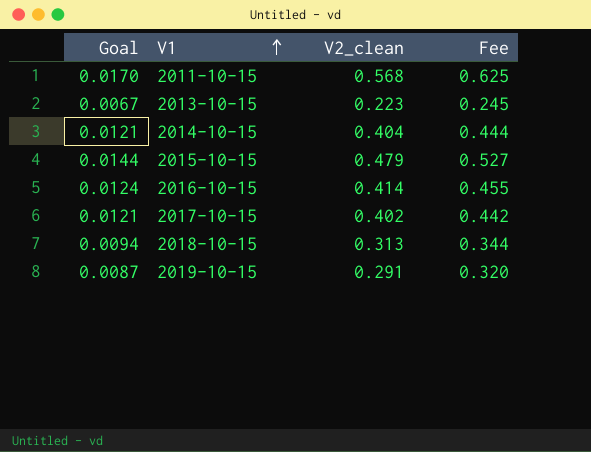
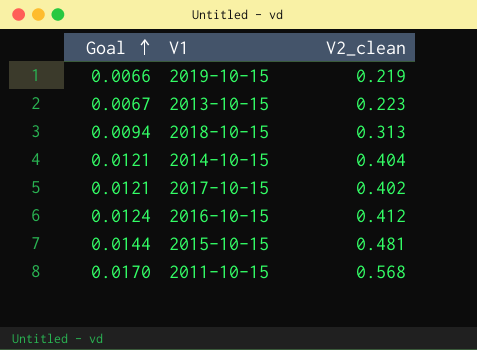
row order: V1 ascending -> Goal ascending
column Fee | formula: [V2_clean] * 1.1 -> none
2019-10-15 | Goal: 0.0087 -> 0.0066
2019-10-15 | V2_clean: 0.291 -> 0.219
2016-10-15 | V2_clean: 0.414 -> 0.412
2015-10-15 | V2_clean: 0.479 -> 0.481

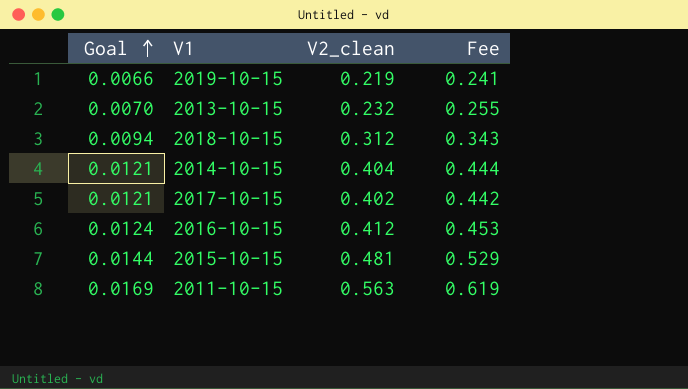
column Fee | formula: none -> [V2_clean] * 1.1
2013-10-15 | Goal: 0.0067 -> 0.0070
2013-10-15 | V2_clean: 0.223 -> 0.232
2018-10-15 | V2_clean: 0.313 -> 0.312
2011-10-15 | Goal: 0.0170 -> 0.0169
2011-10-15 | V2_clean: 0.568 -> 0.563

